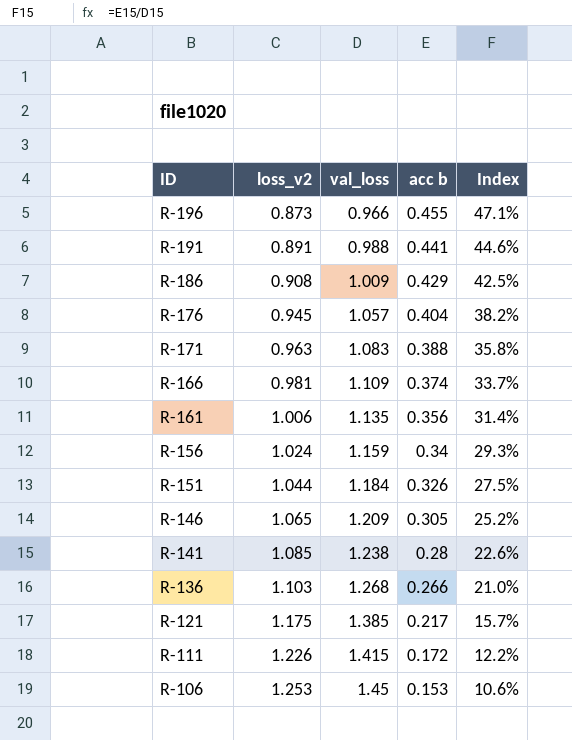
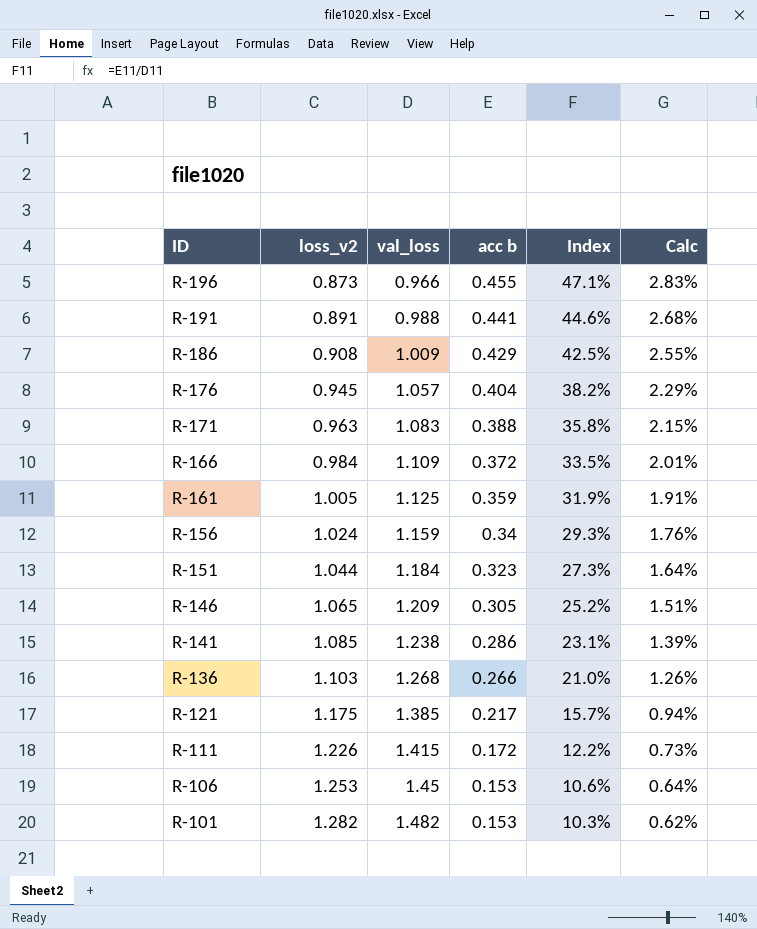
column Calc | formula: none -> [Index] * 0.06
R-166 | loss_v2: 0.981 -> 0.984
R-166 | acc b: 0.374 -> 0.372
R-166 | Index: 33.7% -> 33.5%
R-161 | loss_v2: 1.006 -> 1.005
R-161 | val_loss: 1.135 -> 1.125
R-161 | acc b: 0.356 -> 0.359
R-161 | Index: 31.4% -> 31.9%
R-151 | acc b: 0.326 -> 0.323
R-151 | Index: 27.5% -> 27.3%
R-141 | acc b: 0.28 -> 0.286
R-141 | Index: 22.6% -> 23.1%
row R-101: none -> 1.282 | 1.482 | 0.153 | 10.3% | 0.62%

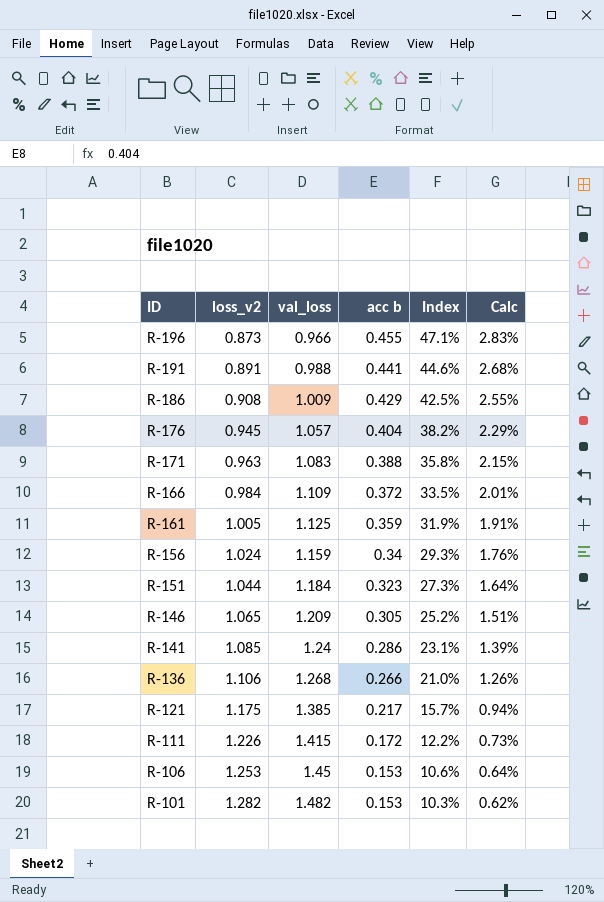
R-141 | val_loss: 1.238 -> 1.24
R-136 | loss_v2: 1.103 -> 1.106

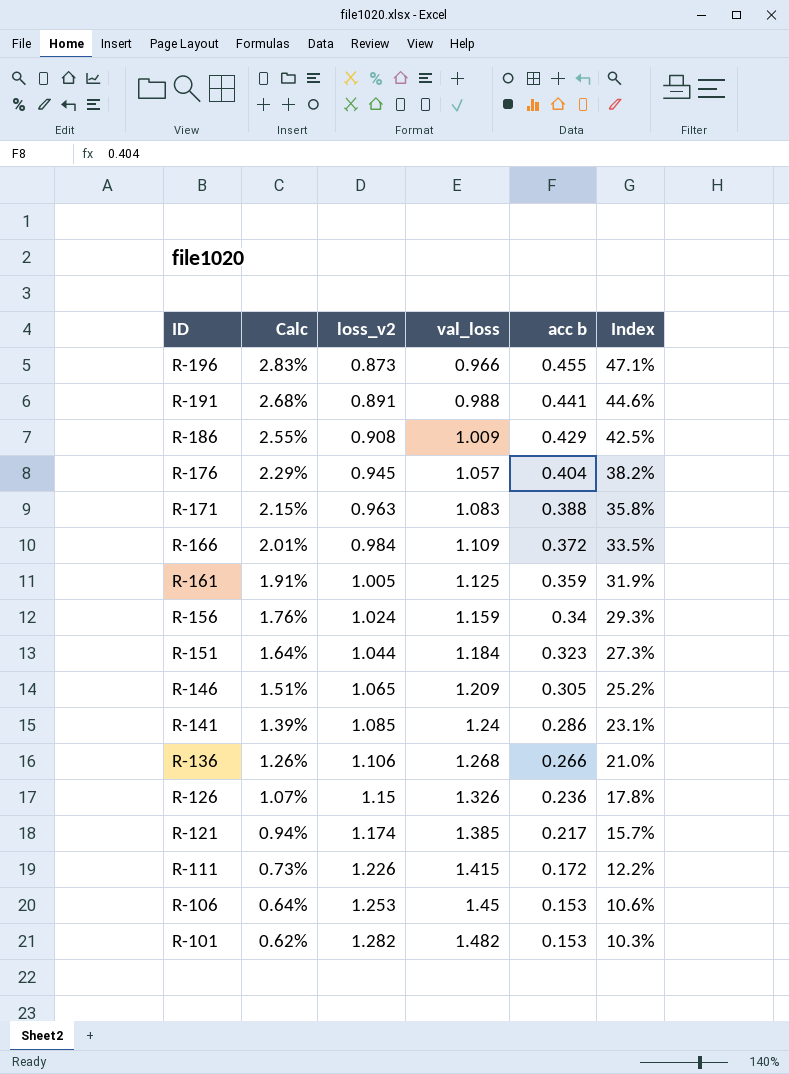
column Calc | position: 6 -> 2
row R-126: none -> 1.07% | 1.15 | 1.326 | 0.236 | 17.8%
R-121 | loss_v2: 1.175 -> 1.174

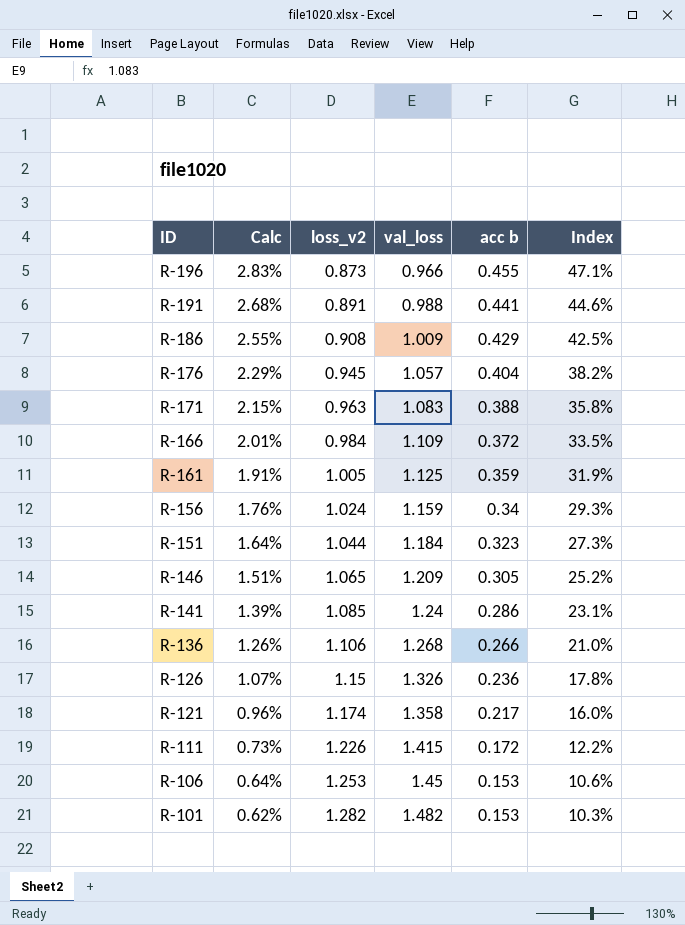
R-121 | Calc: 0.94% -> 0.96%
R-121 | val_loss: 1.385 -> 1.358
R-121 | Index: 15.7% -> 16.0%

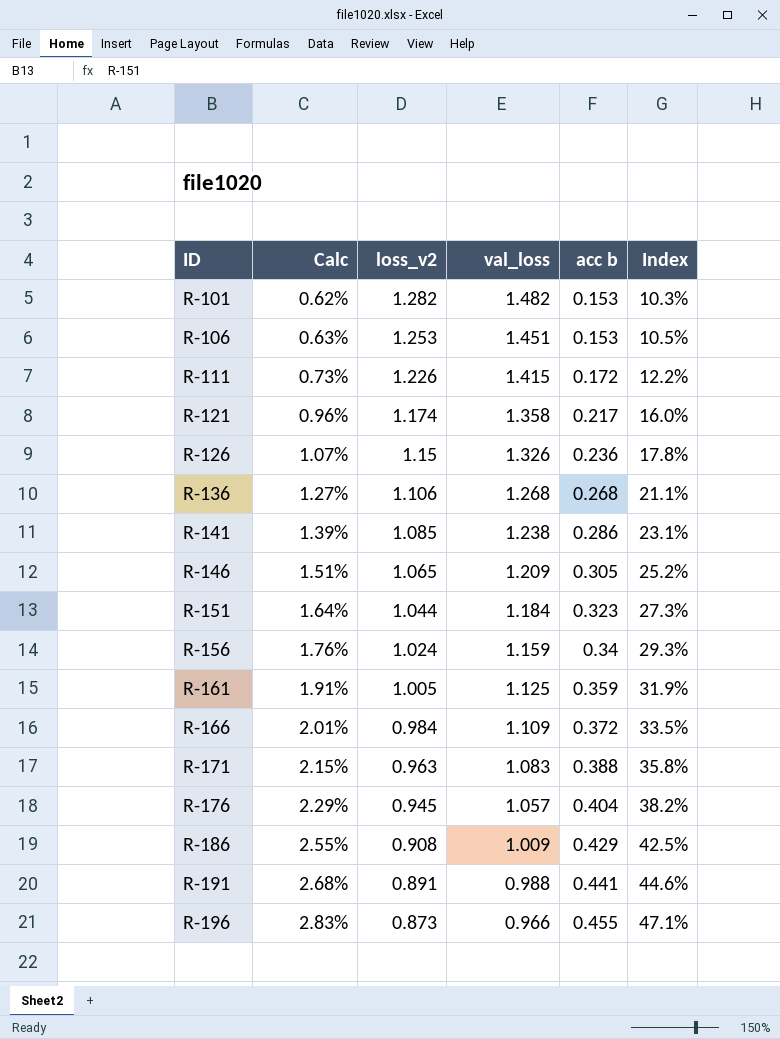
row order: ID descending -> ID ascending
R-106 | Calc: 0.64% -> 0.63%
R-106 | val_loss: 1.45 -> 1.451
R-106 | Index: 10.6% -> 10.5%
R-136 | Calc: 1.26% -> 1.27%
R-136 | acc b: 0.266 -> 0.268
R-136 | Index: 21.0% -> 21.1%
R-141 | val_loss: 1.24 -> 1.238

